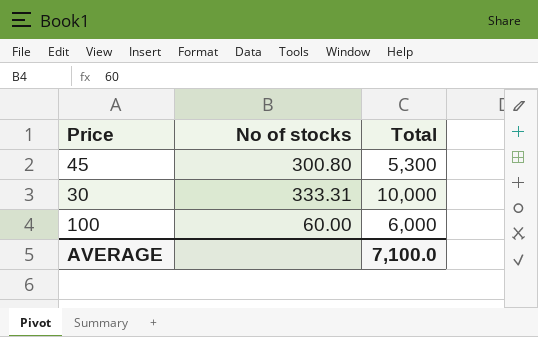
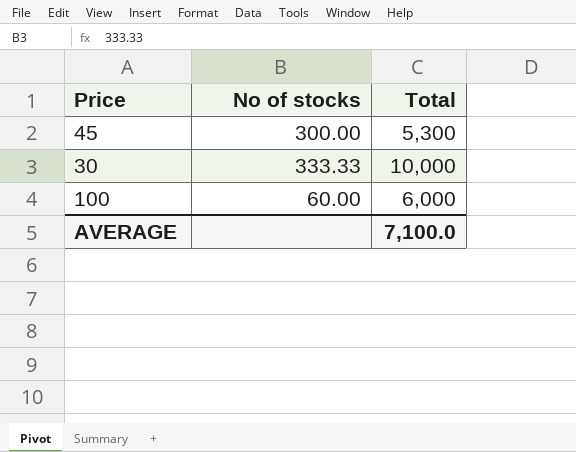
45 | No of stocks: 300.80 -> 300.00
30 | No of stocks: 333.31 -> 333.33

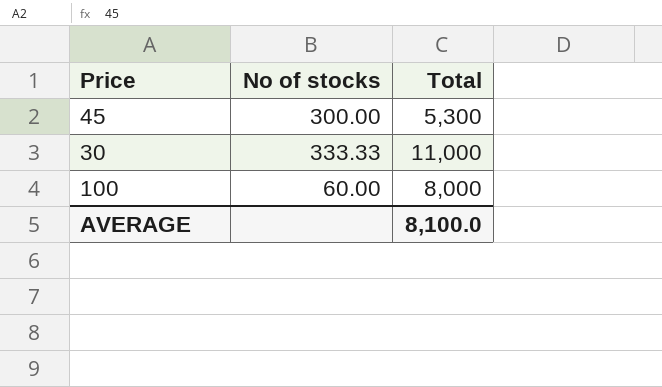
30 | Total: 10,000 -> 11,000
100 | Total: 6,000 -> 8,000
AVERAGE | Total: 7,100.0 -> 8,100.0

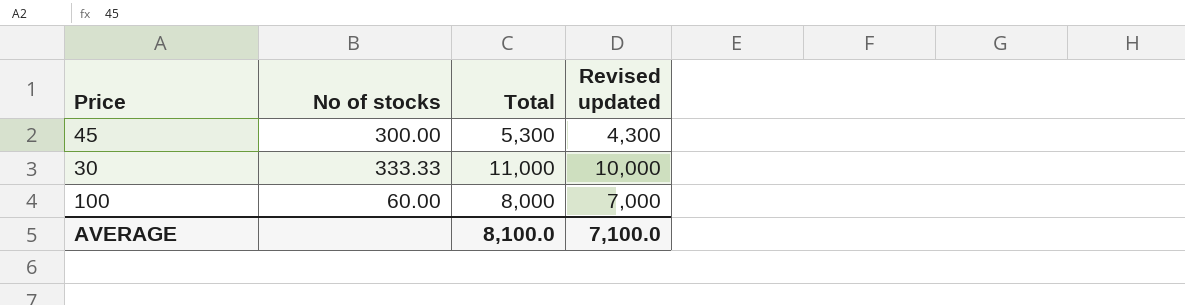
column Revised updated | formula: none -> [Total] - 1000

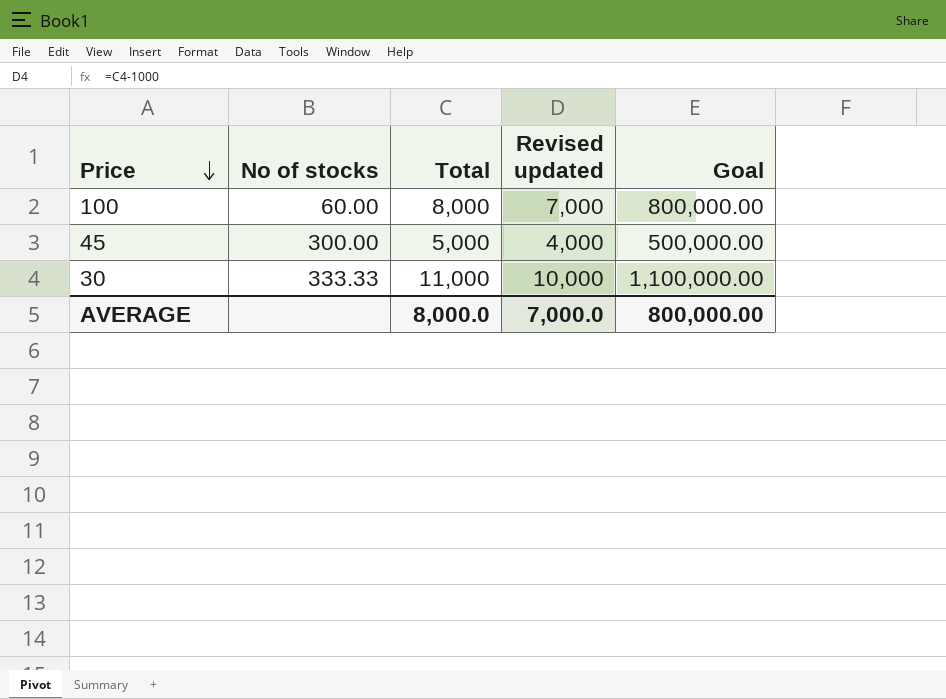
row order: none -> Price descending
column Goal | formula: none -> [Total] * 100
45 | Total: 5,300 -> 5,000
45 | Revised updated: 4,300 -> 4,000
AVERAGE | Total: 8,100.0 -> 8,000.0
AVERAGE | Revised updated: 7,100.0 -> 7,000.0

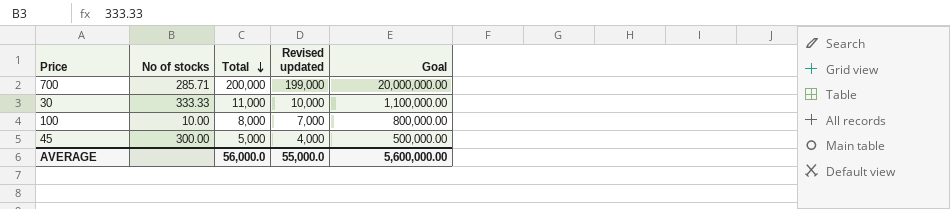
row order: Price descending -> Total descending
row 700: none -> 285.71 | 200,000 | 199,000 | 20,000,000.00
100 | No of stocks: 60.00 -> 10.00
AVERAGE | Total: 8,000.0 -> 56,000.0
AVERAGE | Revised updated: 7,000.0 -> 55,000.0
AVERAGE | Goal: 800,000.00 -> 5,600,000.00

